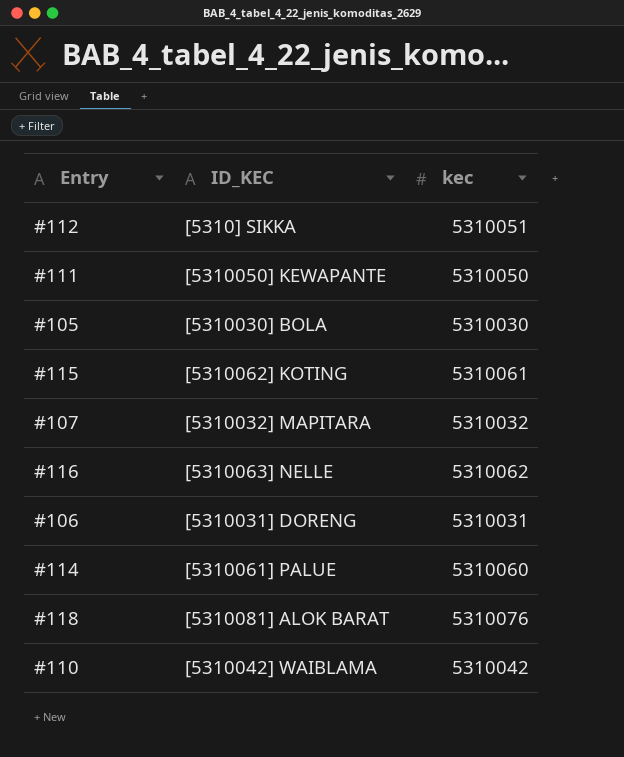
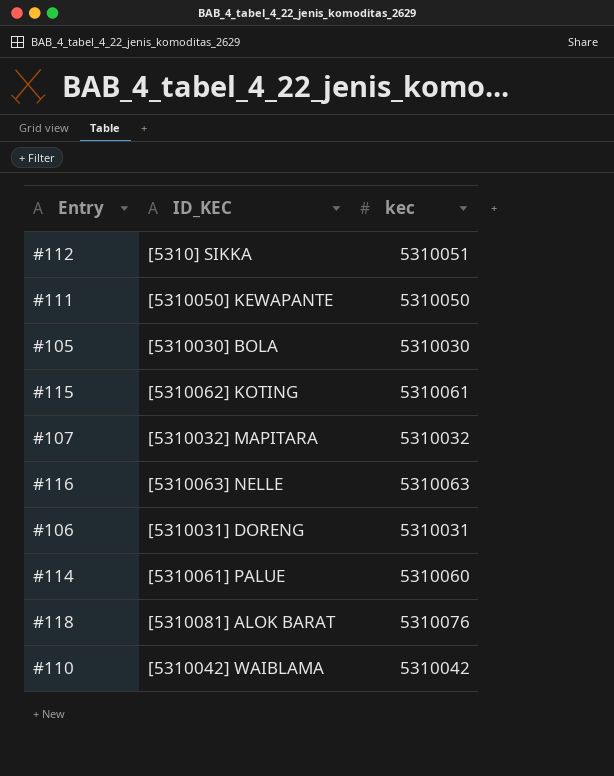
#116 | kec: 5310062 -> 5310063

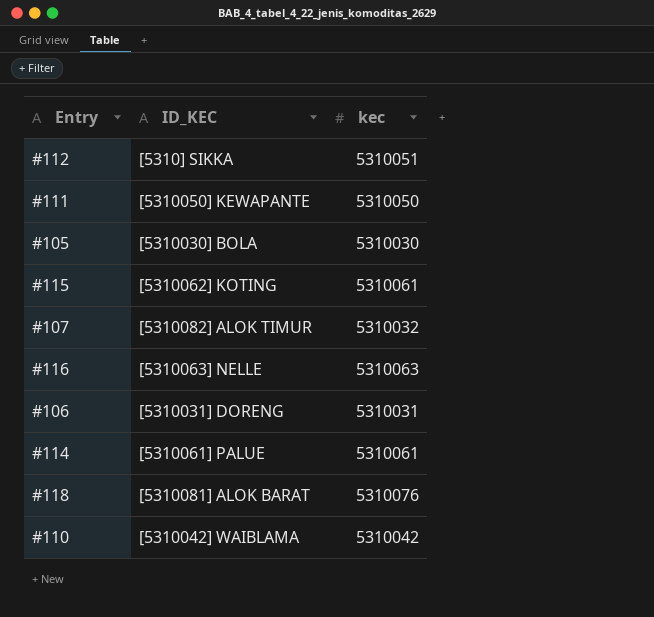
#107 | ID_KEC: [5310032] MAPITARA -> [5310082] ALOK TIMUR
#114 | kec: 5310060 -> 5310061

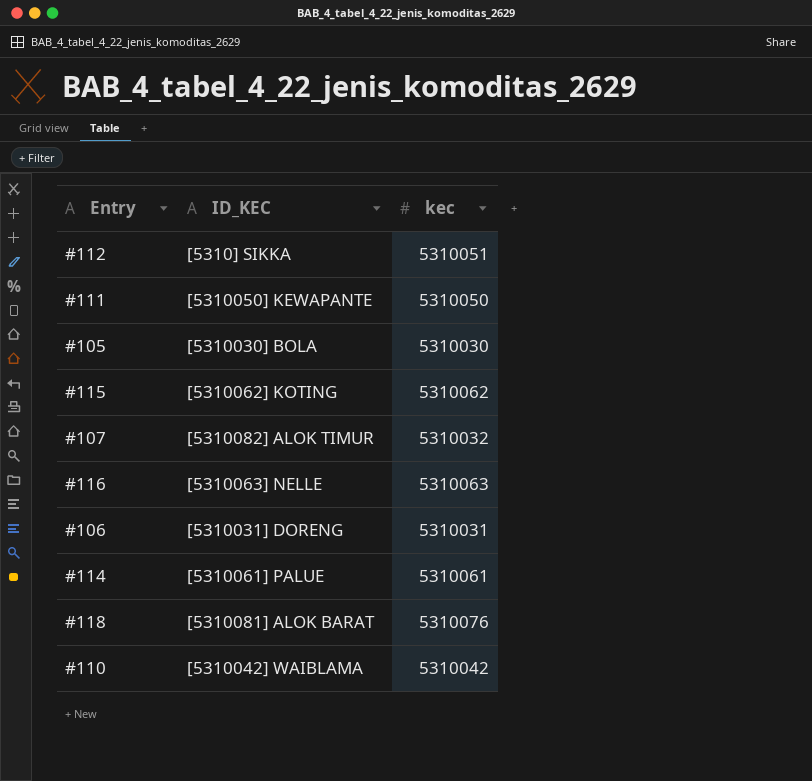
#115 | kec: 5310061 -> 5310062

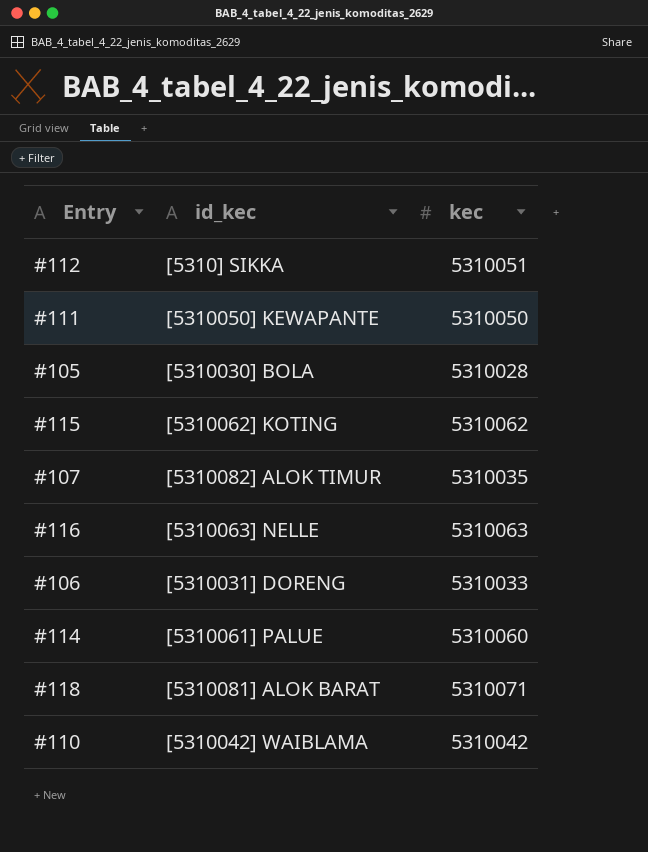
column name: ID_KEC -> id_kec
#105 | kec: 5310030 -> 5310028
#107 | kec: 5310032 -> 5310035
#106 | kec: 5310031 -> 5310033
#114 | kec: 5310061 -> 5310060
#118 | kec: 5310076 -> 5310071

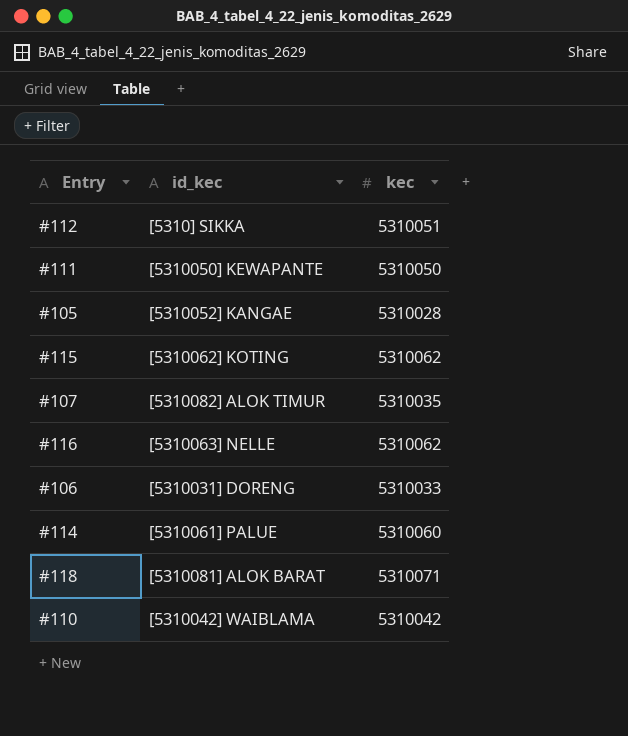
#105 | id_kec: [5310030] BOLA -> [5310052] KANGAE
#116 | kec: 5310063 -> 5310062

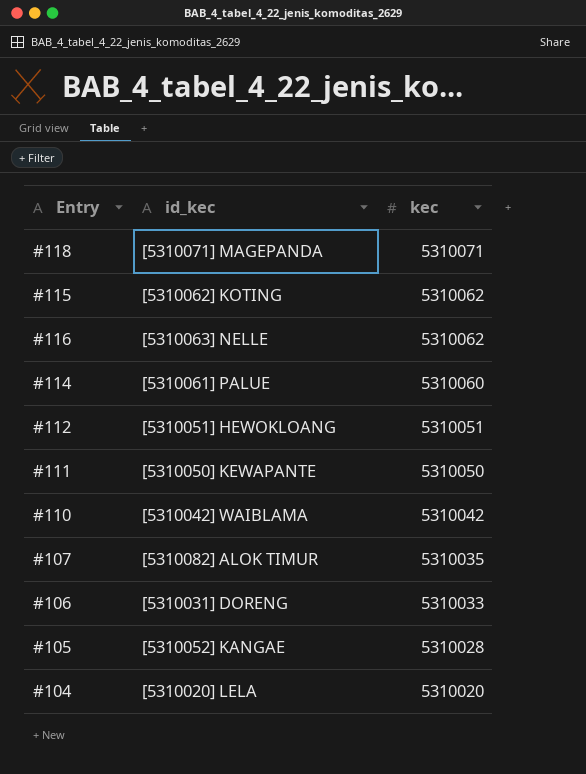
row order: none -> kec descending
#118 | id_kec: [5310081] ALOK BARAT -> [5310071] MAGEPANDA
#112 | id_kec: [5310] SIKKA -> [5310051] HEWOKLOANG
row #104: none -> [5310020] LELA | 5310020

